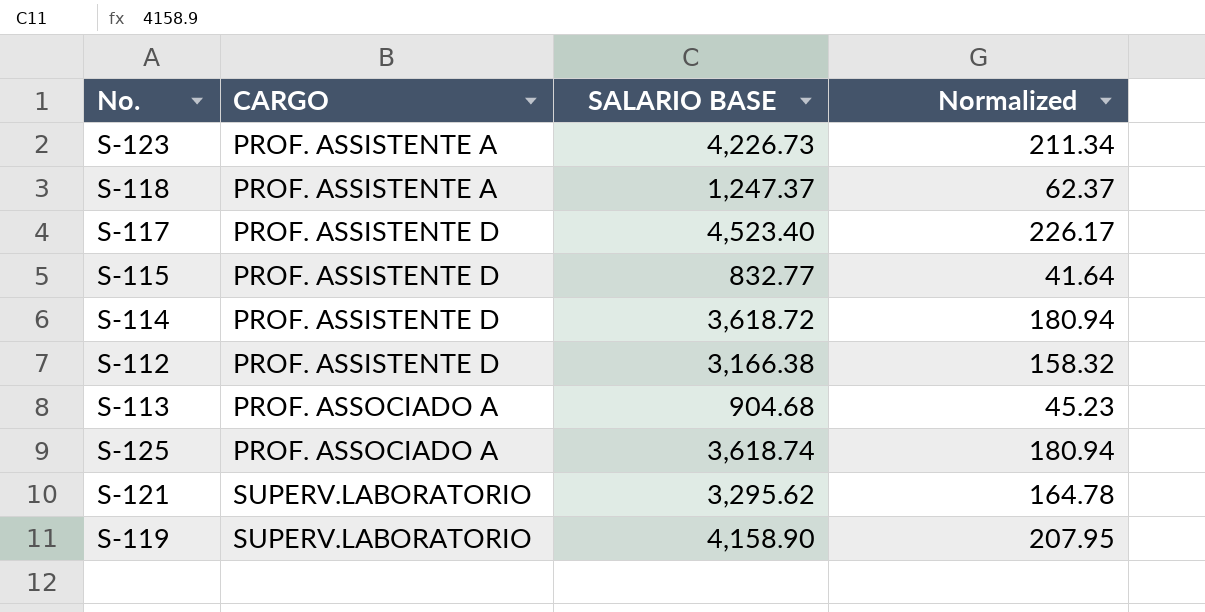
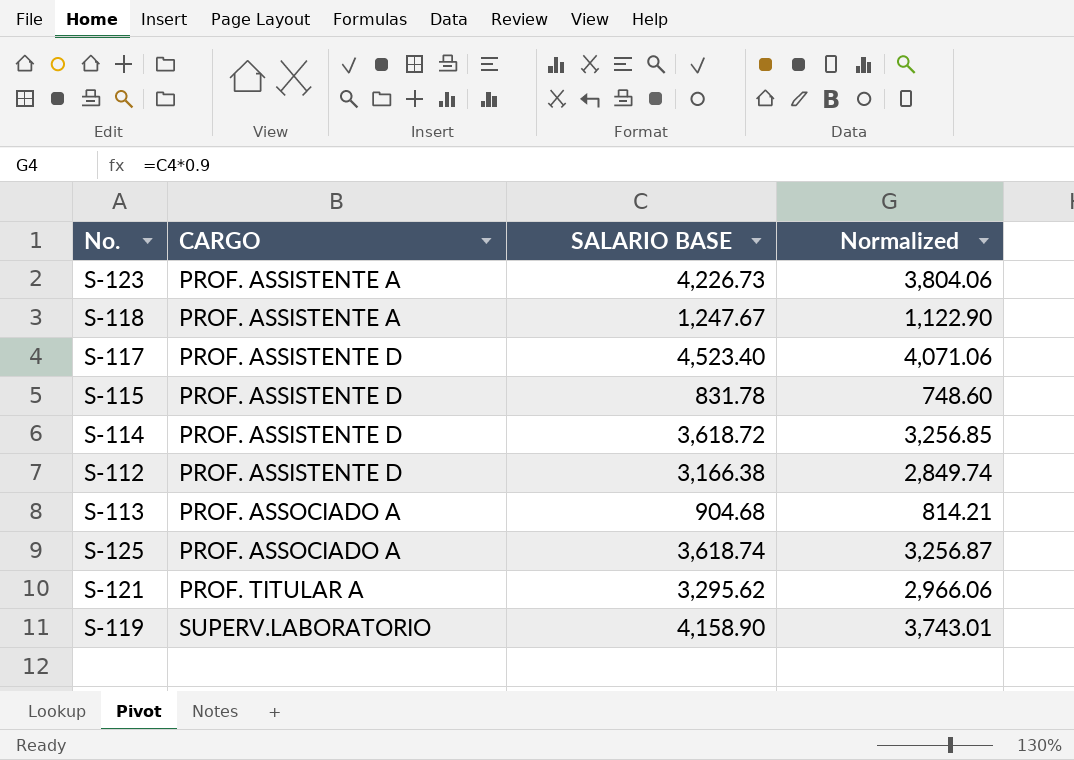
column Normalized | formula: [SALARIO BASE] * 0.05 -> [SALARIO BASE] * 0.9
S-118 | SALARIO BASE: 1,247.37 -> 1,247.67
S-115 | SALARIO BASE: 832.77 -> 831.78
S-121 | CARGO: SUPERV.LABORATORIO -> PROF. TITULAR A

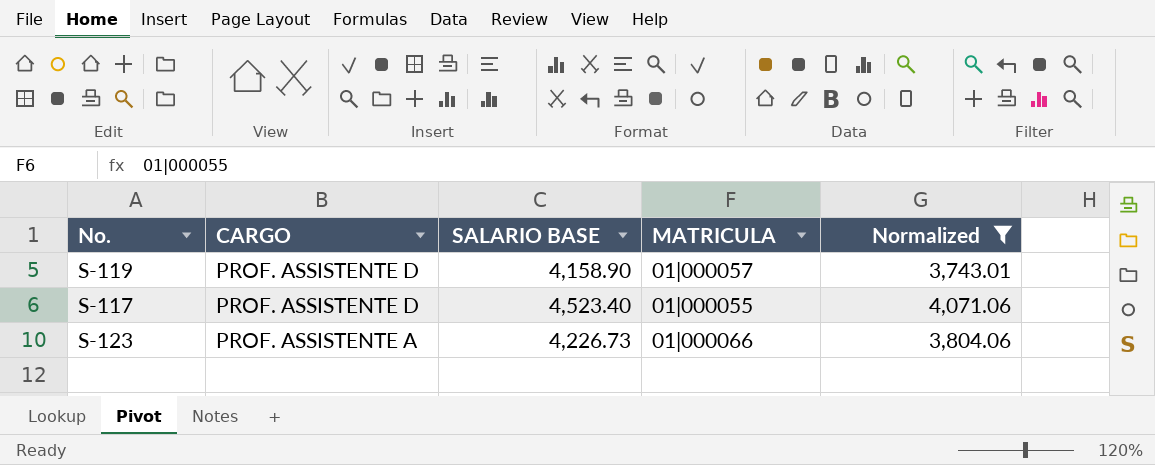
filter: none -> Normalized >= 3,743.01
row order: CARGO ascending -> CARGO descending
column MATRICULA | position: none -> 4
S-119 | CARGO: SUPERV.LABORATORIO -> PROF. ASSISTENTE D

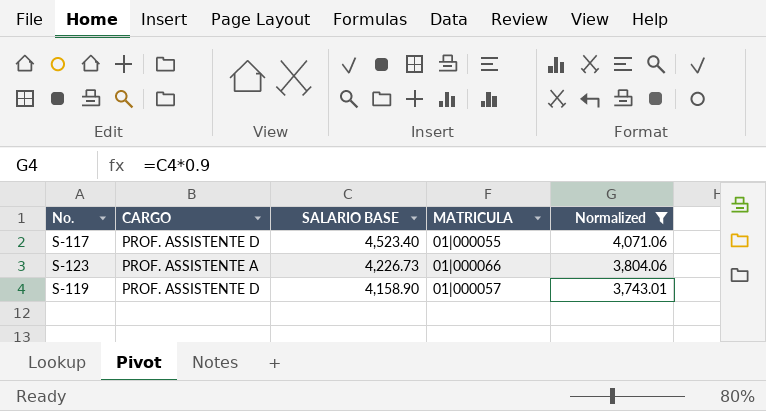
row order: CARGO descending -> SALARIO BASE descending

